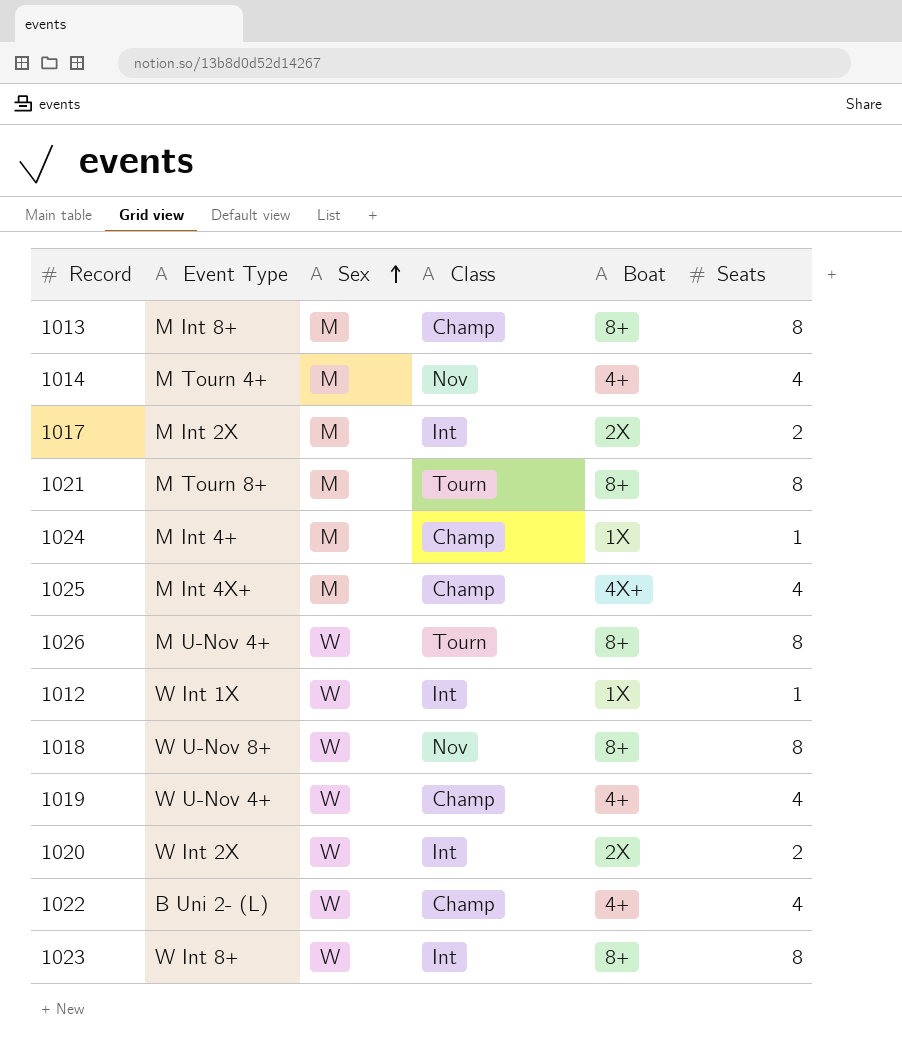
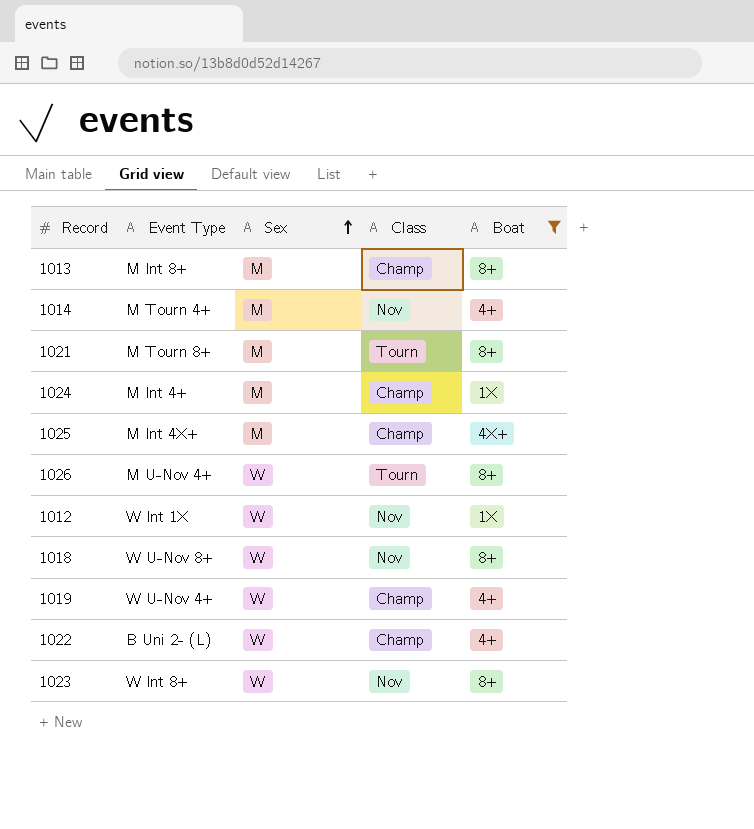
filter: none -> Boat != 2X
column Seats | position: 6 -> none
1012 | Class: Int -> Nov
1023 | Class: Int -> Nov

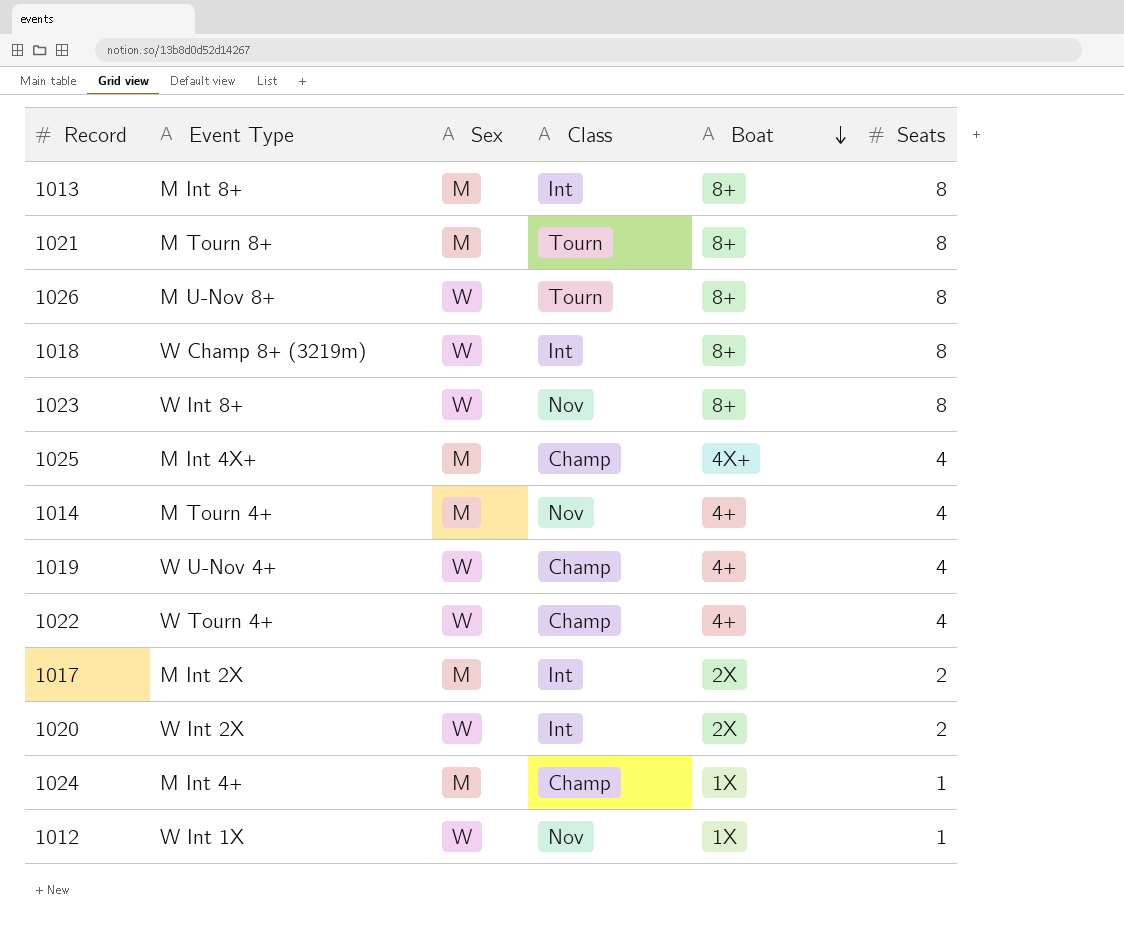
filter: Boat != 2X -> none
row order: Sex ascending -> Boat descending
column Seats | position: none -> 6
1013 | Class: Champ -> Int
1026 | Event Type: M U-Nov 4+ -> M U-Nov 8+
1018 | Event Type: W U-Nov 8+ -> W Champ 8+ (3219m)
1018 | Class: Nov -> Int
1022 | Event Type: B Uni 2- (L) -> W Tourn 4+

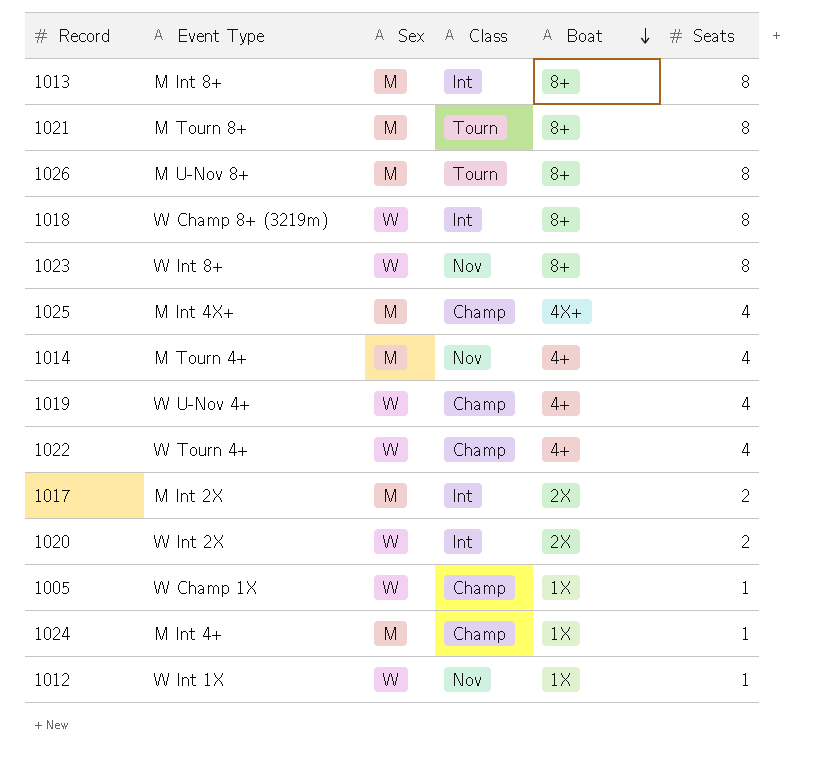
1026 | Sex: W -> M
row 1005: none -> W Champ 1X | W | Champ | 1X | 1

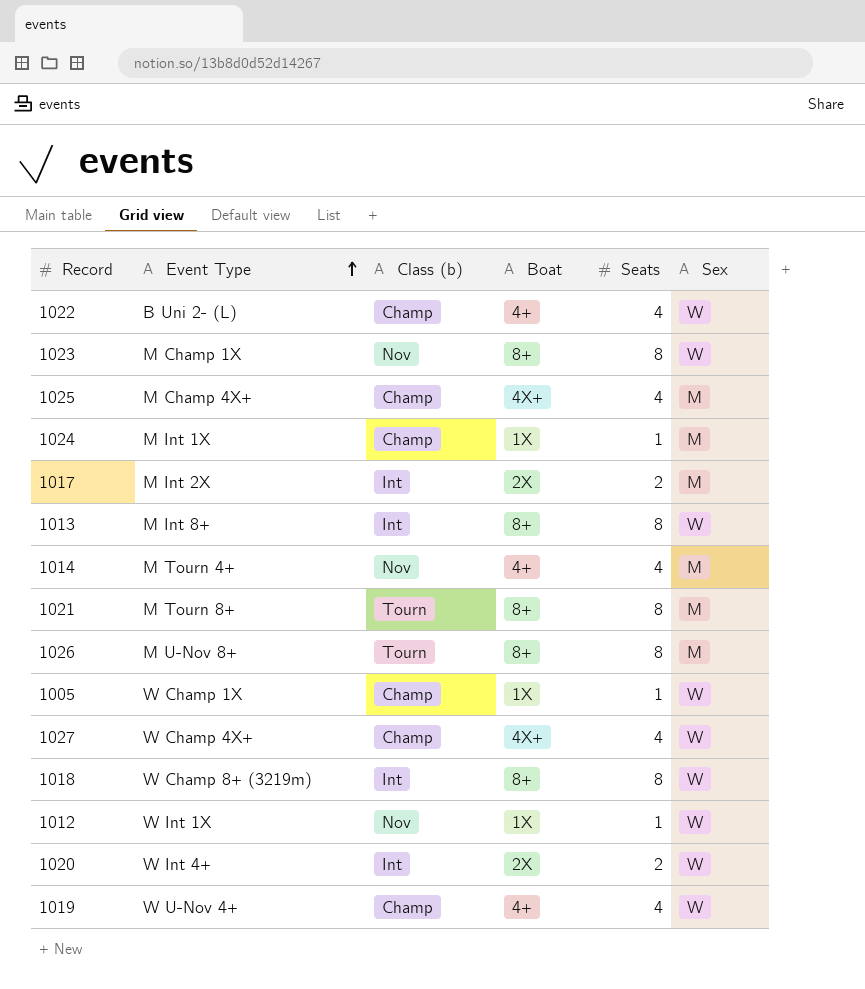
row order: Boat descending -> Event Type ascending
column name: Class -> Class (b)
column Sex | position: 3 -> 6
1022 | Event Type: W Tourn 4+ -> B Uni 2- (L)
1023 | Event Type: W Int 8+ -> M Champ 1X
1025 | Event Type: M Int 4X+ -> M Champ 4X+
1024 | Event Type: M Int 4+ -> M Int 1X
1013 | Sex: M -> W
row 1027: none -> W Champ 4X+ | Champ | 4X+ | 4 | W
1020 | Event Type: W Int 2X -> W Int 4+

